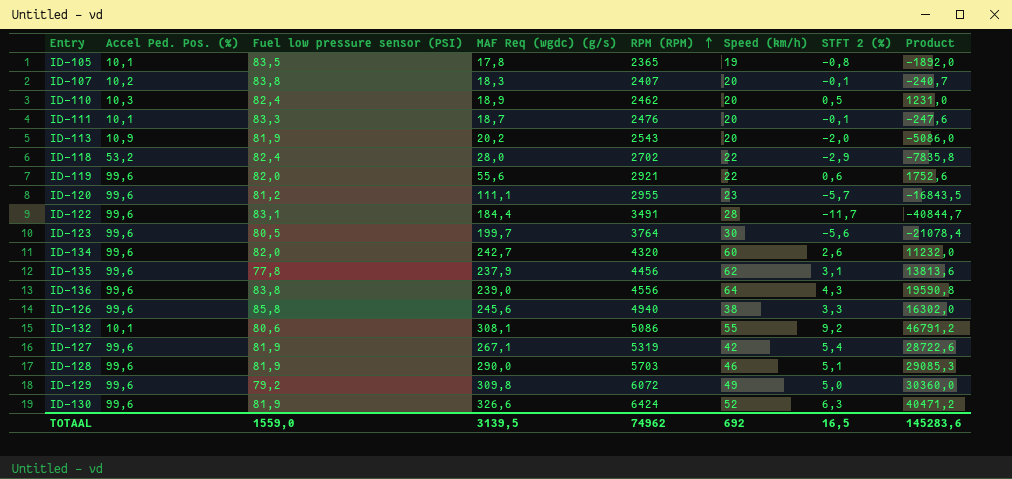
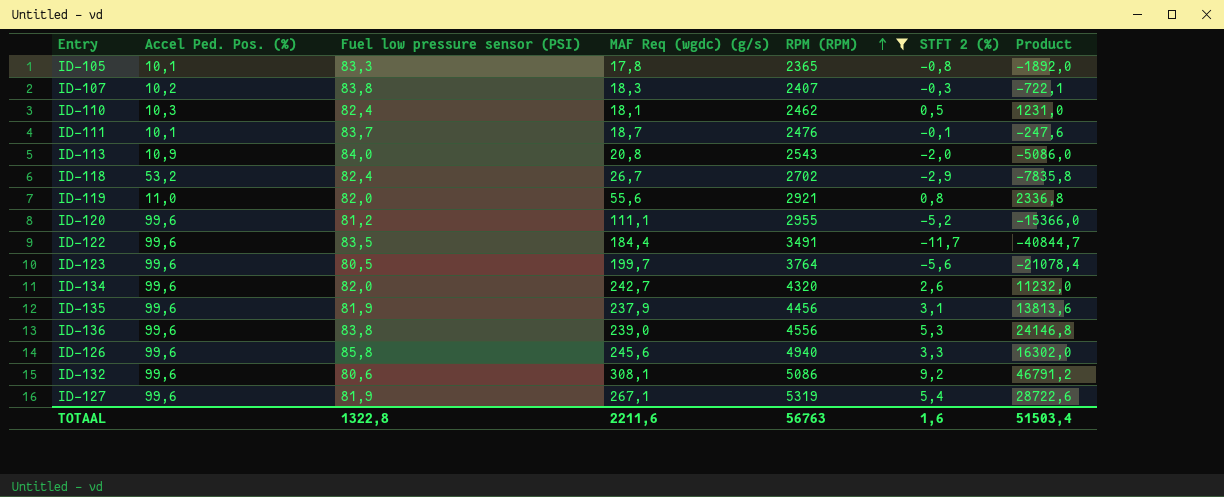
filter: none -> RPM (RPM) <= 5319
column Speed (km/h) | position: 6 -> none
ID-105 | Fuel low pressure sensor (PSI): 83,5 -> 83,3
ID-107 | STFT 2 (%): -0,1 -> -0,3
ID-107 | Product: -240,7 -> -722,1
ID-110 | MAF Req (wgdc) (g/s): 18,9 -> 18,1
ID-111 | Fuel low pressure sensor (PSI): 83,3 -> 83,7
ID-113 | Fuel low pressure sensor (PSI): 81,9 -> 84,0
ID-113 | MAF Req (wgdc) (g/s): 20,2 -> 20,8
ID-118 | MAF Req (wgdc) (g/s): 28,0 -> 26,7
ID-119 | Accel Ped. Pos. (%): 99,6 -> 11,0
ID-119 | STFT 2 (%): 0,6 -> 0,8
ID-119 | Product: 1752,6 -> 2336,8
ID-120 | STFT 2 (%): -5,7 -> -5,2
ID-120 | Product: -16843,5 -> -15366,0
ID-122 | Fuel low pressure sensor (PSI): 83,1 -> 83,5
ID-135 | Fuel low pressure sensor (PSI): 77,8 -> 81,9
ID-136 | STFT 2 (%): 4,3 -> 5,3
ID-136 | Product: 19590,8 -> 24146,8
ID-132 | Accel Ped. Pos. (%): 10,1 -> 99,6
TOTAAL | Fuel low pressure sensor (PSI): 1559,0 -> 1322,8
TOTAAL | MAF Req (wgdc) (g/s): 3139,5 -> 2211,6
TOTAAL | RPM (RPM): 74962 -> 56763
TOTAAL | STFT 2 (%): 16,5 -> 1,6
TOTAAL | Product: 145283,6 -> 51503,4

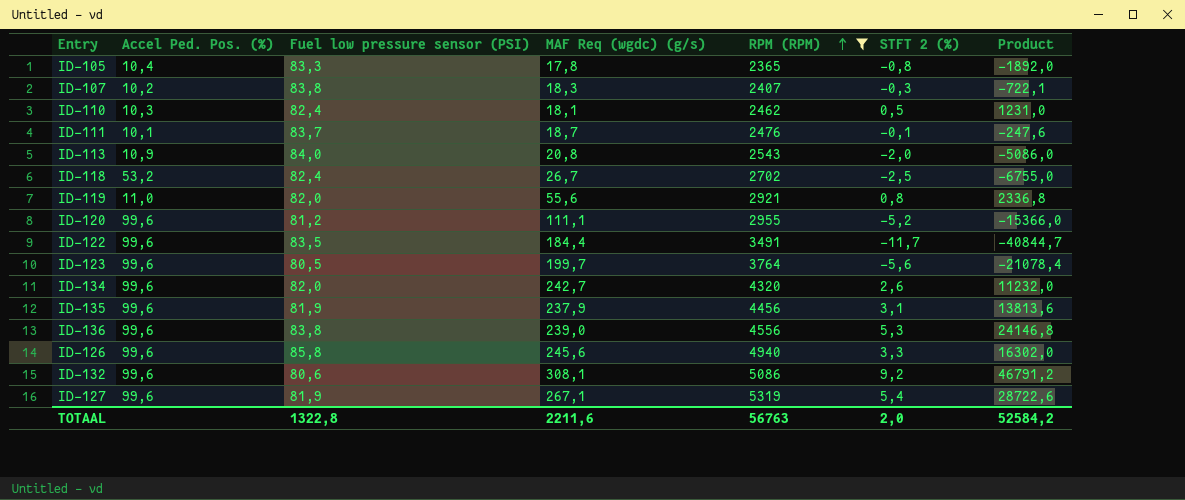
ID-105 | Accel Ped. Pos. (%): 10,1 -> 10,4
ID-118 | STFT 2 (%): -2,9 -> -2,5
ID-118 | Product: -7835,8 -> -6755,0
TOTAAL | STFT 2 (%): 1,6 -> 2,0
TOTAAL | Product: 51503,4 -> 52584,2

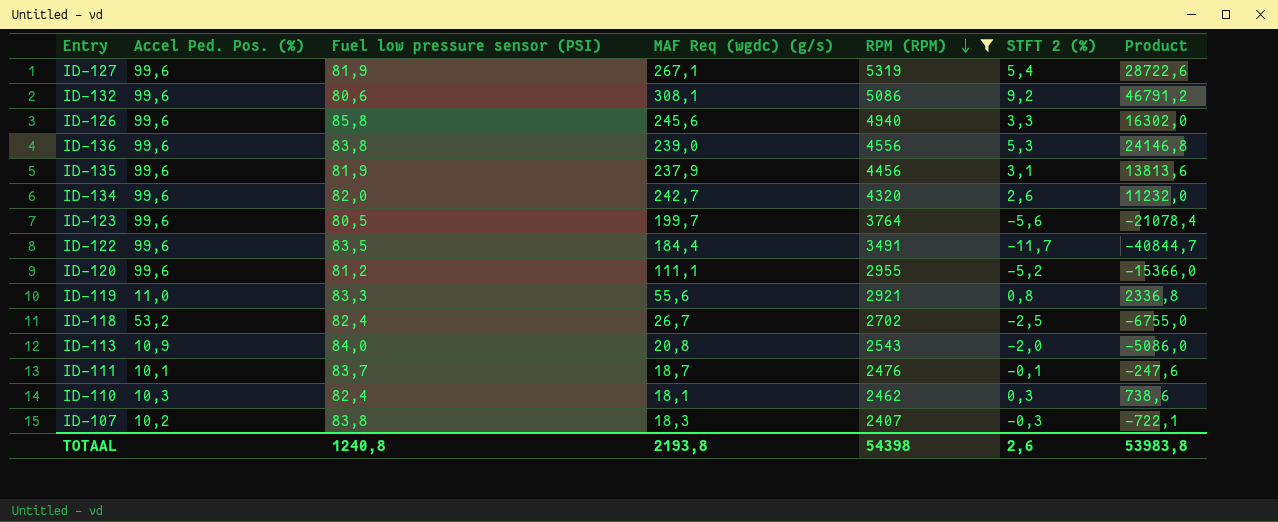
row order: RPM (RPM) ascending -> RPM (RPM) descending
row ID-105: 10,4 | 83,3 | 17,8 | 2365 | -0,8 | -1892,0 -> none
ID-119 | Fuel low pressure sensor (PSI): 82,0 -> 83,3
ID-110 | STFT 2 (%): 0,5 -> 0,3
ID-110 | Product: 1231,0 -> 738,6
TOTAAL | Fuel low pressure sensor (PSI): 1322,8 -> 1240,8
TOTAAL | MAF Req (wgdc) (g/s): 2211,6 -> 2193,8
TOTAAL | RPM (RPM): 56763 -> 54398
TOTAAL | STFT 2 (%): 2,0 -> 2,6
TOTAAL | Product: 52584,2 -> 53983,8

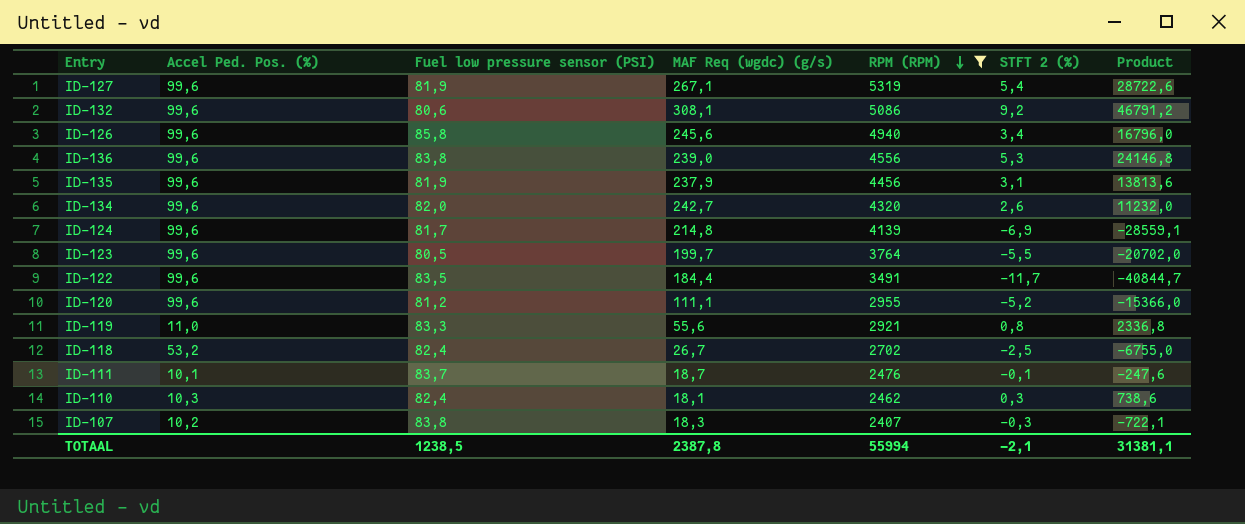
row ID-113: 10,9 | 84,0 | 20,8 | 2543 | -2,0 | -5086,0 -> none
ID-126 | STFT 2 (%): 3,3 -> 3,4
ID-126 | Product: 16302,0 -> 16796,0
row ID-124: none -> 99,6 | 81,7 | 214,8 | 4139 | -6,9 | -28559,1
ID-123 | STFT 2 (%): -5,6 -> -5,5
ID-123 | Product: -21078,4 -> -20702,0
TOTAAL | Fuel low pressure sensor (PSI): 1240,8 -> 1238,5
TOTAAL | MAF Req (wgdc) (g/s): 2193,8 -> 2387,8
TOTAAL | RPM (RPM): 54398 -> 55994
TOTAAL | STFT 2 (%): 2,6 -> -2,1
TOTAAL | Product: 53983,8 -> 31381,1

